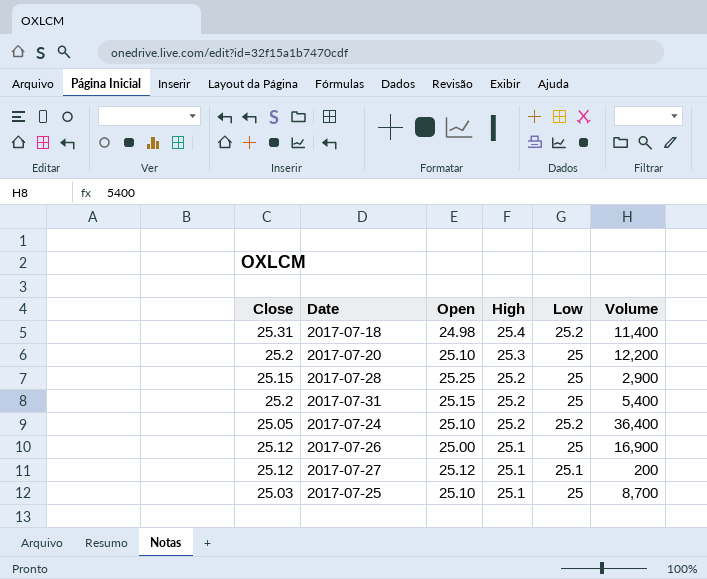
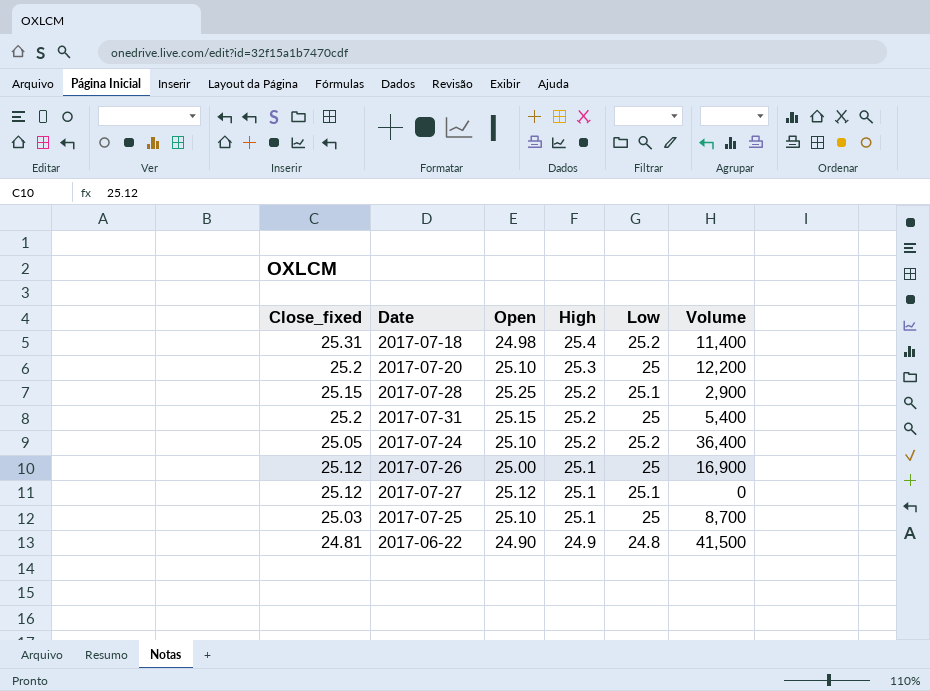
column name: Close -> Close_fixed
2017-07-28 | Low: 25 -> 25.1
2017-07-27 | Volume: 200 -> 0
row 2017-06-22: none -> 24.81 | 24.90 | 24.9 | 24.8 | 41,500

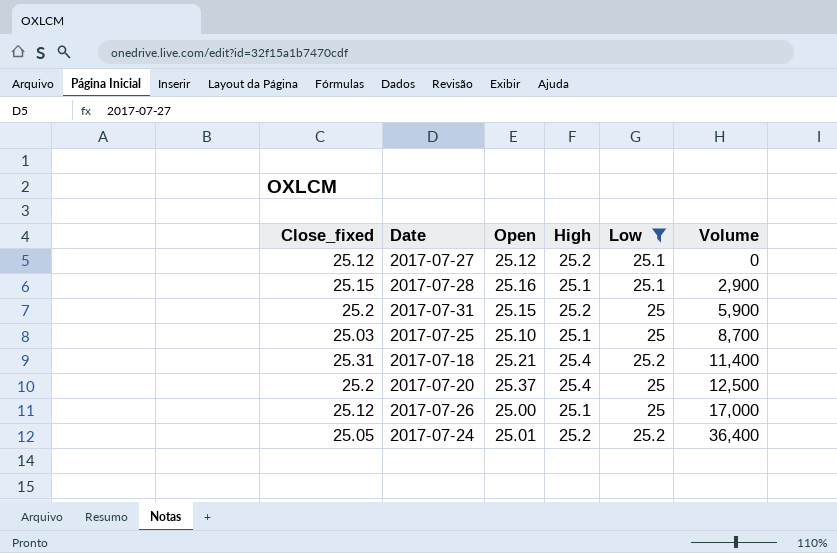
filter: none -> Low != 24.8
row order: High descending -> Volume ascending
2017-07-27 | High: 25.1 -> 25.2
2017-07-28 | Open: 25.25 -> 25.16
2017-07-28 | High: 25.2 -> 25.1
2017-07-31 | Volume: 5,400 -> 5,900
2017-07-18 | Open: 24.98 -> 25.21
2017-07-20 | Open: 25.10 -> 25.37
2017-07-20 | High: 25.3 -> 25.4
2017-07-20 | Volume: 12,200 -> 12,500
2017-07-26 | Volume: 16,900 -> 17,000
2017-07-24 | Open: 25.10 -> 25.01

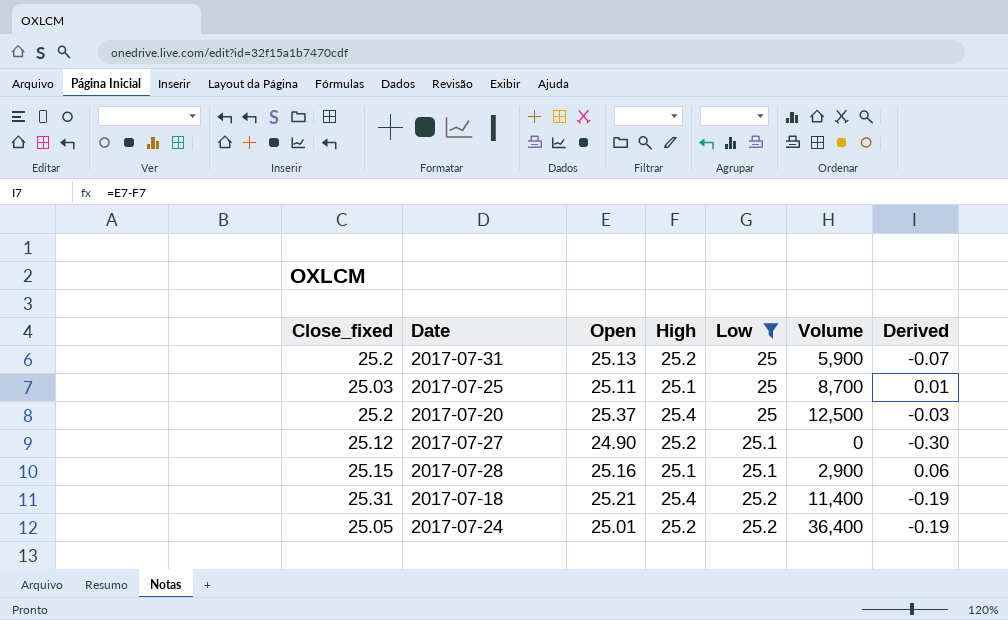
row order: Volume ascending -> Low ascending
column Derived | formula: none -> [Open] - [High]
row 2017-07-26: 25.12 | 25.00 | 25.1 | 25 | 17,000 -> none
2017-07-31 | Open: 25.15 -> 25.13
2017-07-25 | Open: 25.10 -> 25.11
2017-07-27 | Open: 25.12 -> 24.90

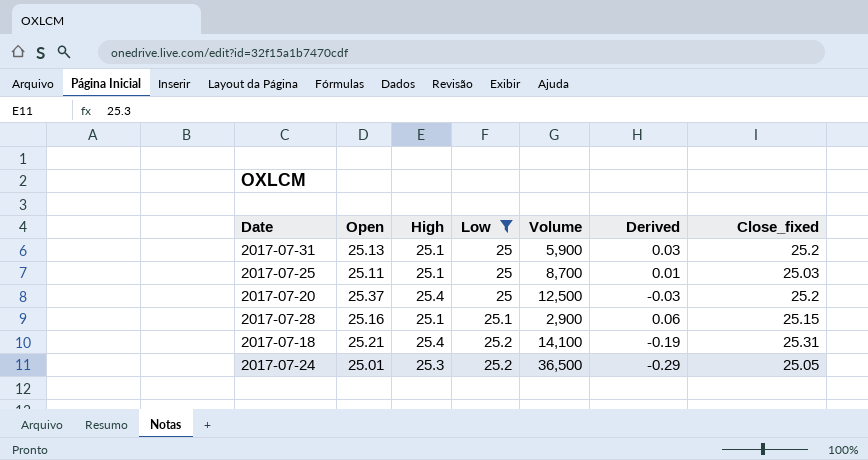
column Close_fixed | position: 1 -> 7
row 2017-07-27: 25.12 | 24.90 | 25.2 | 25.1 | 0 | -0.30 -> none
2017-07-31 | High: 25.2 -> 25.1
2017-07-31 | Derived: -0.07 -> 0.03
2017-07-18 | Volume: 11,400 -> 14,100
2017-07-24 | High: 25.2 -> 25.3
2017-07-24 | Volume: 36,400 -> 36,500
2017-07-24 | Derived: -0.19 -> -0.29

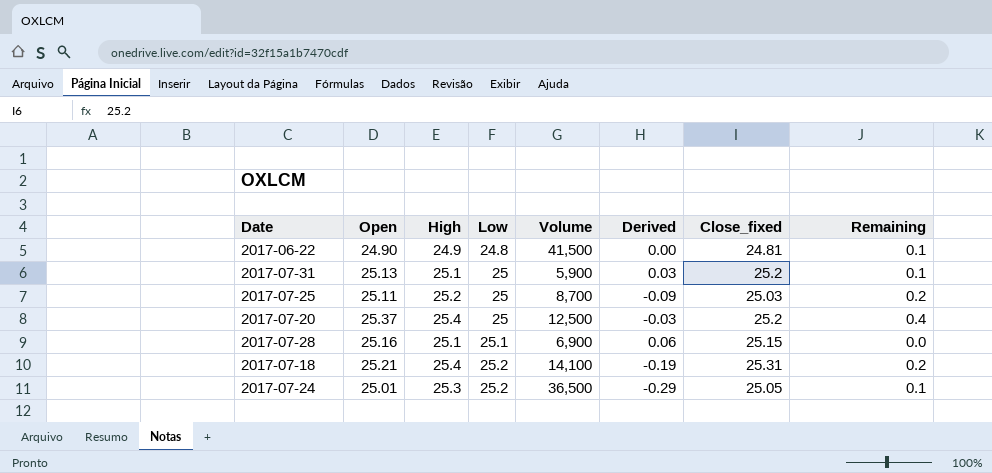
filter: Low != 24.8 -> none
column Remaining | formula: none -> [High] - [Low]
2017-07-25 | High: 25.1 -> 25.2
2017-07-25 | Derived: 0.01 -> -0.09
2017-07-28 | Volume: 2,900 -> 6,900

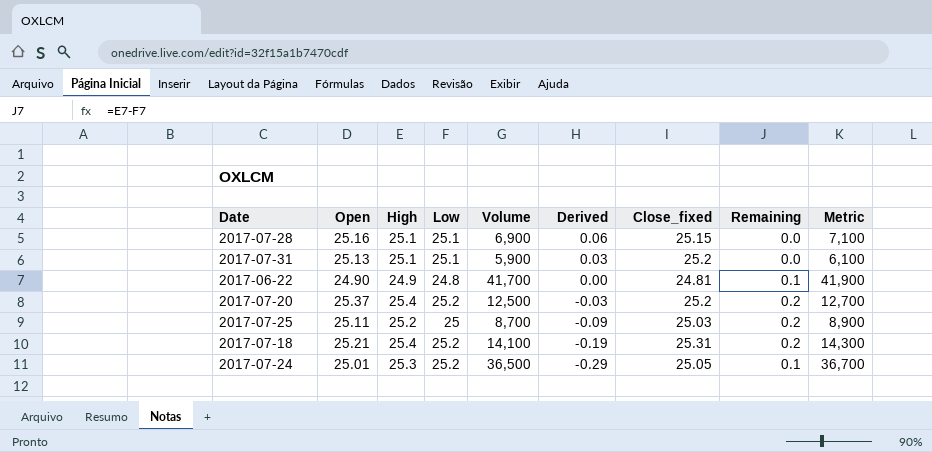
row order: Low ascending -> Derived descending
column Metric | formula: none -> [Volume] + 200
2017-07-31 | Low: 25 -> 25.1
2017-07-31 | Remaining: 0.1 -> 0.0
2017-06-22 | Volume: 41,500 -> 41,700
2017-07-20 | Low: 25 -> 25.2
2017-07-20 | Remaining: 0.4 -> 0.2

